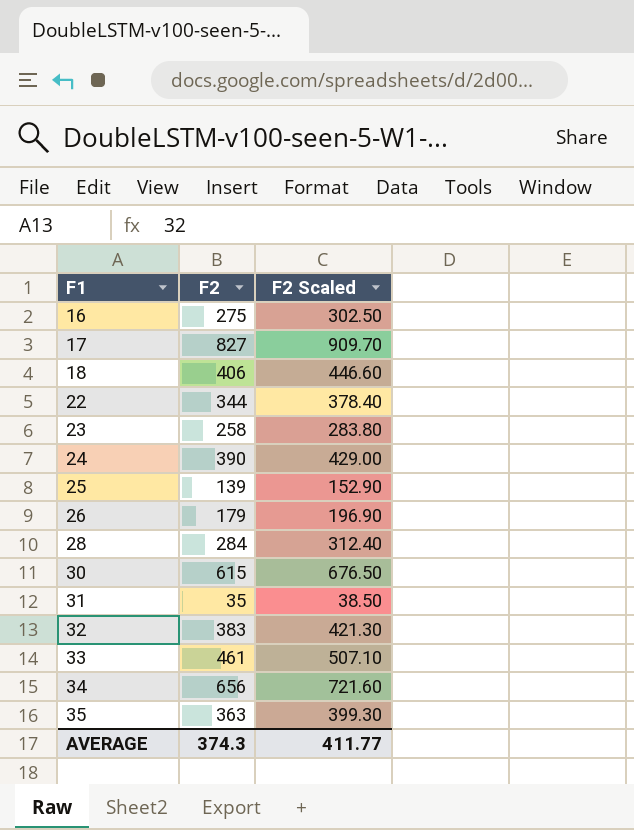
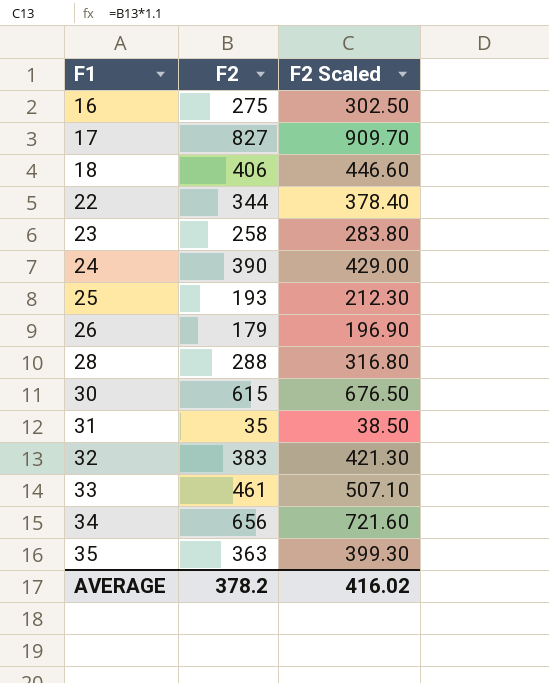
25 | F2: 139 -> 193
25 | F2 Scaled: 152.90 -> 212.30
28 | F2: 284 -> 288
28 | F2 Scaled: 312.40 -> 316.80
AVERAGE | F2: 374.3 -> 378.2
AVERAGE | F2 Scaled: 411.77 -> 416.02

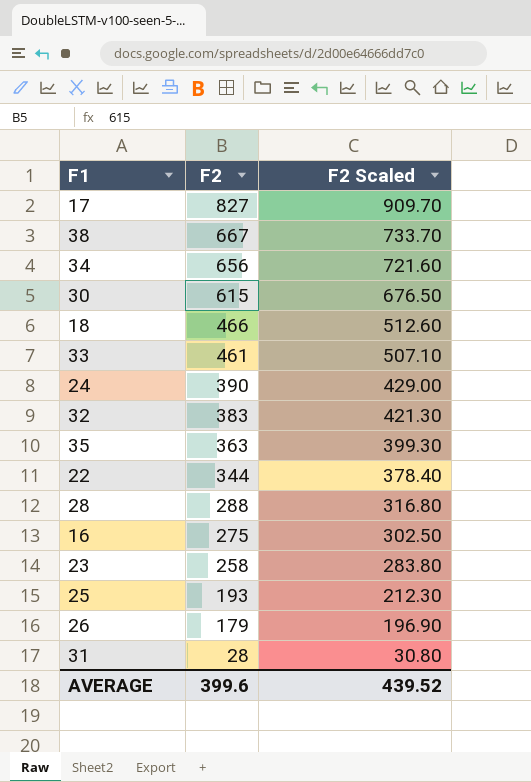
row order: F1 ascending -> F2 descending
row 38: none -> 667 | 733.70
18 | F2: 406 -> 466
18 | F2 Scaled: 446.60 -> 512.60
31 | F2: 35 -> 28
31 | F2 Scaled: 38.50 -> 30.80
AVERAGE | F2: 378.2 -> 399.6
AVERAGE | F2 Scaled: 416.02 -> 439.52

